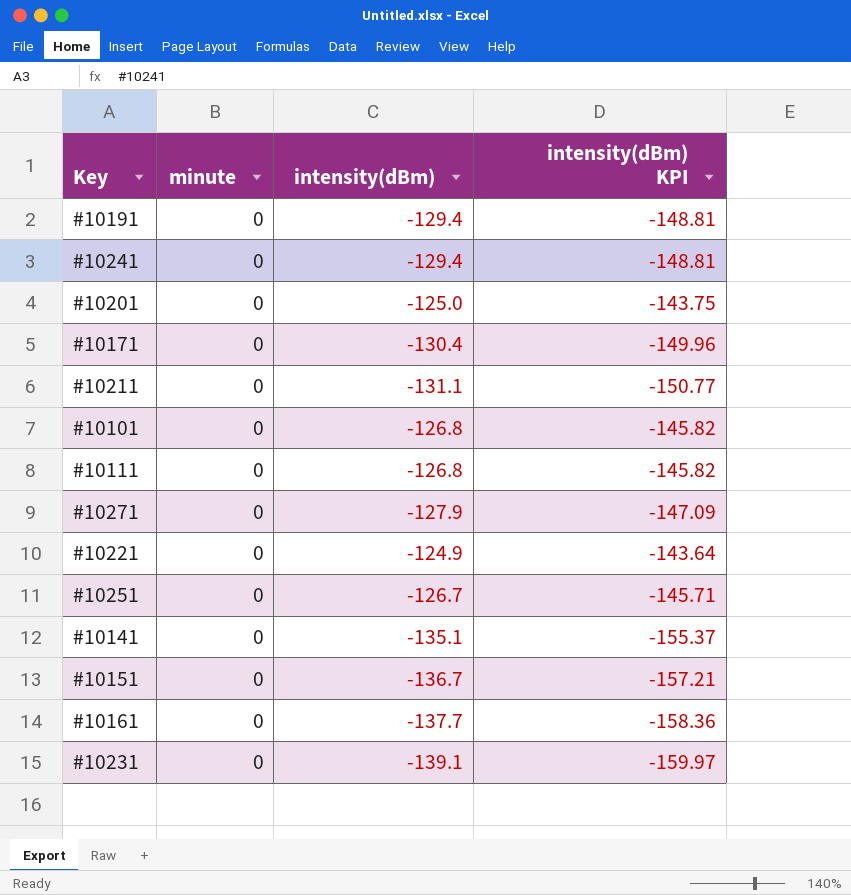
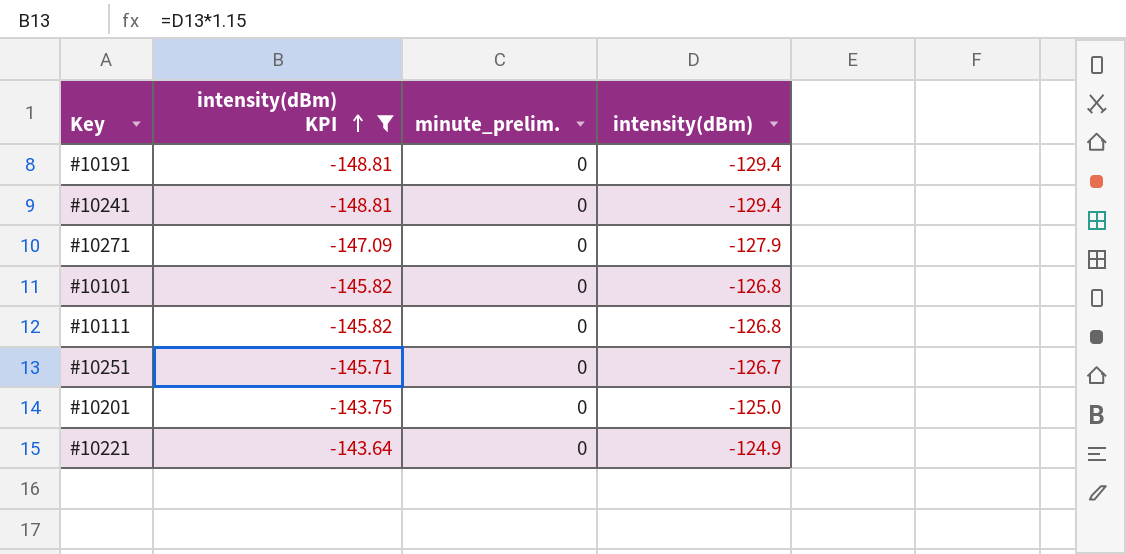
filter: none -> intensity(dBm) KPI >= -148.81
row order: none -> intensity(dBm) KPI ascending
column intensity(dBm) KPI | position: 4 -> 2
column name: minute -> minute_prelim.

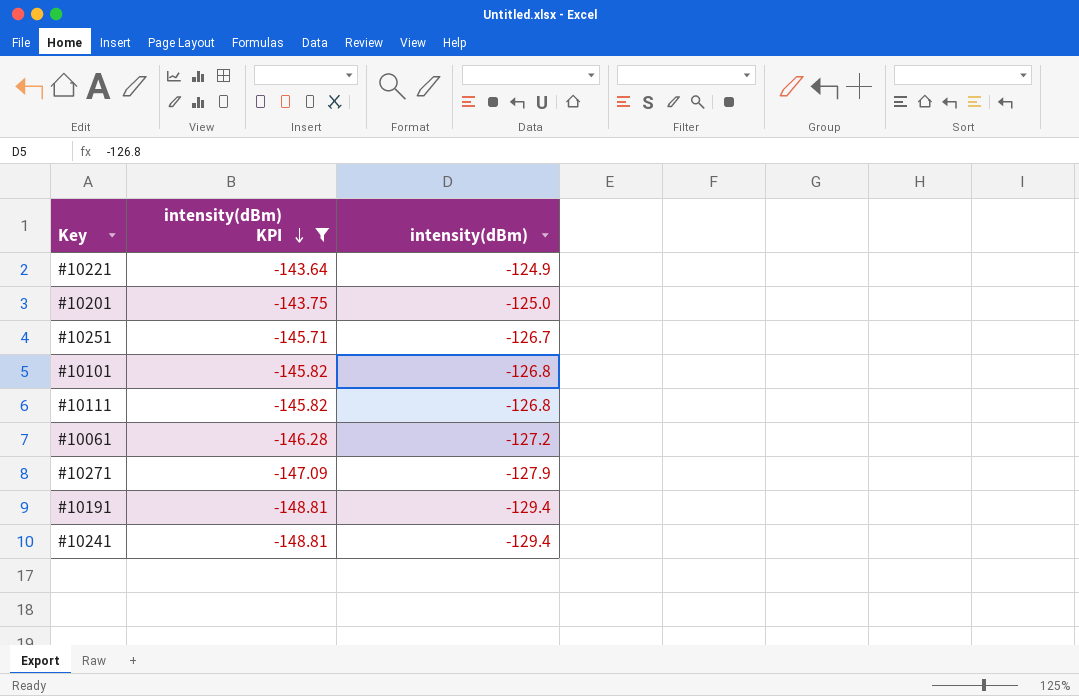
row order: intensity(dBm) KPI ascending -> intensity(dBm) KPI descending
column minute_prelim. | position: 3 -> none
row #10061: none -> -146.28 | -127.2

